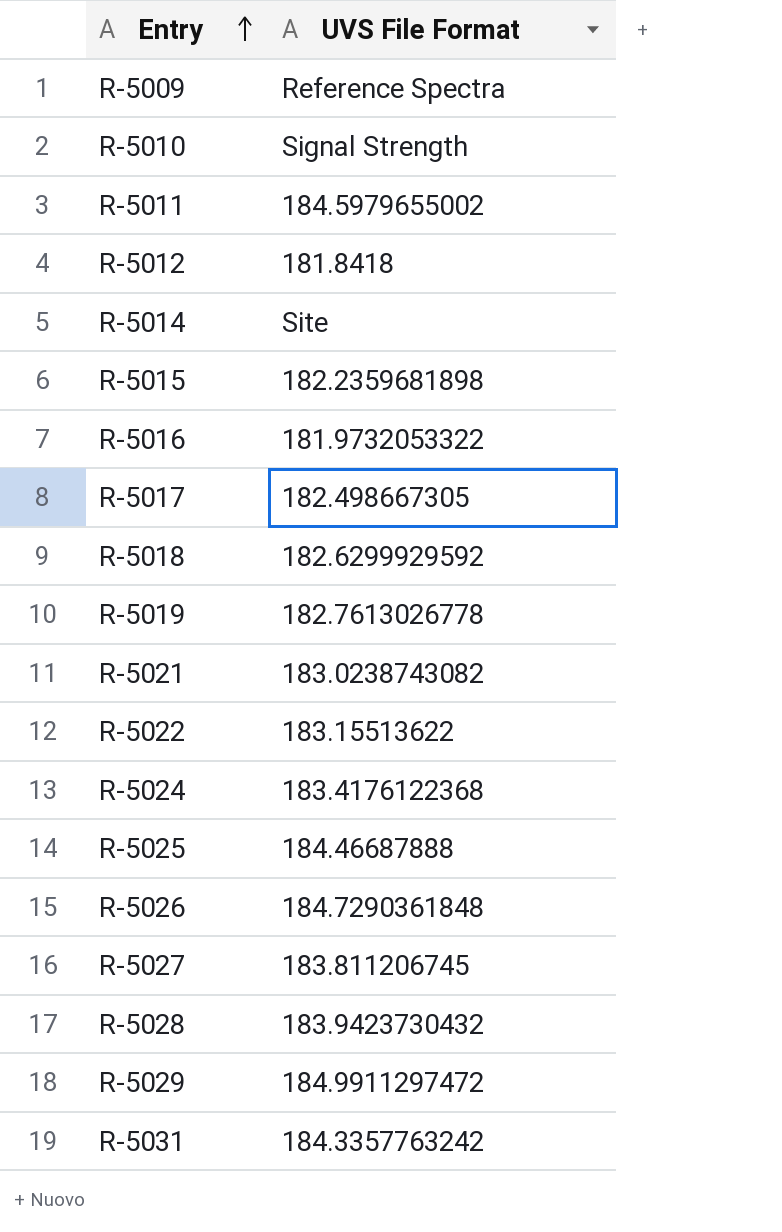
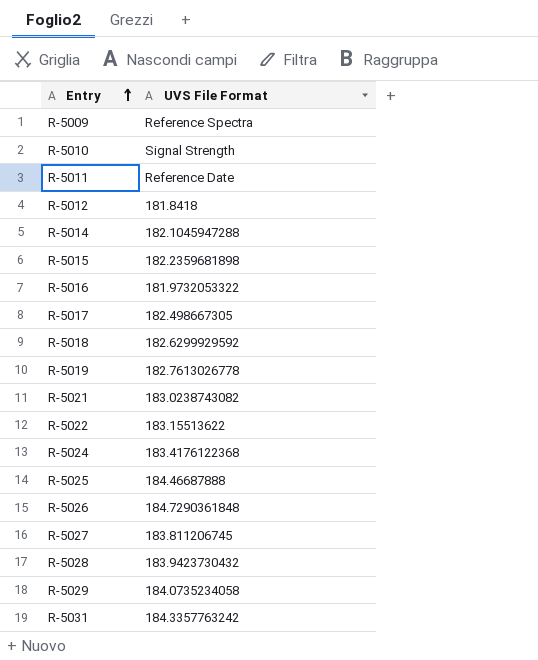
R-5011 | UVS File Format: 184.5979655002 -> Reference Date
R-5014 | UVS File Format: Site -> 182.1045947288
R-5029 | UVS File Format: 184.9911297472 -> 184.0735234058

